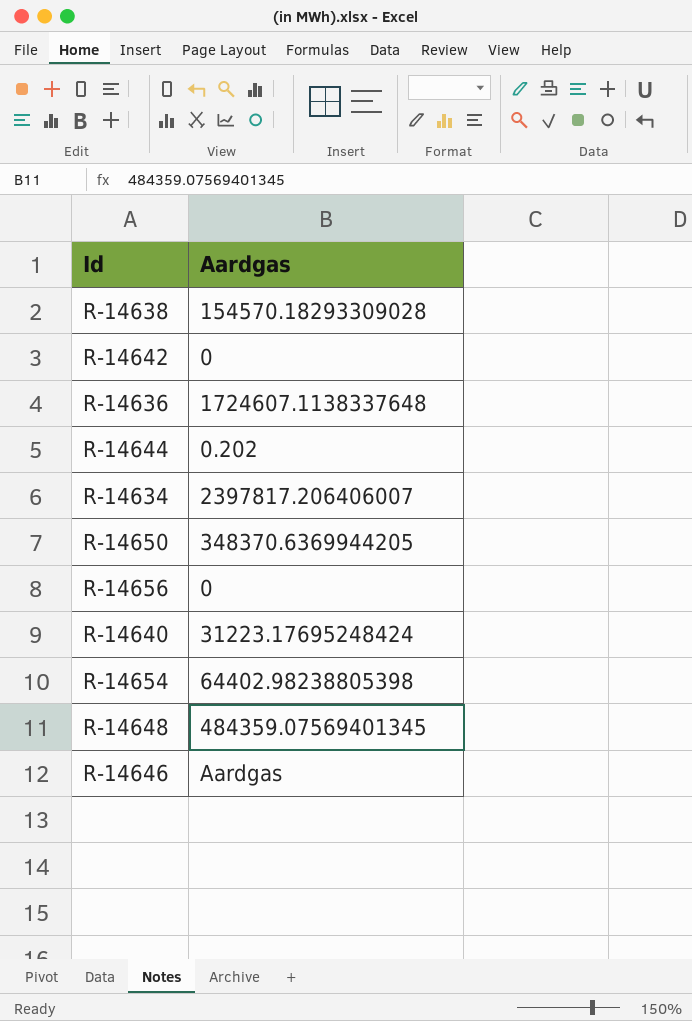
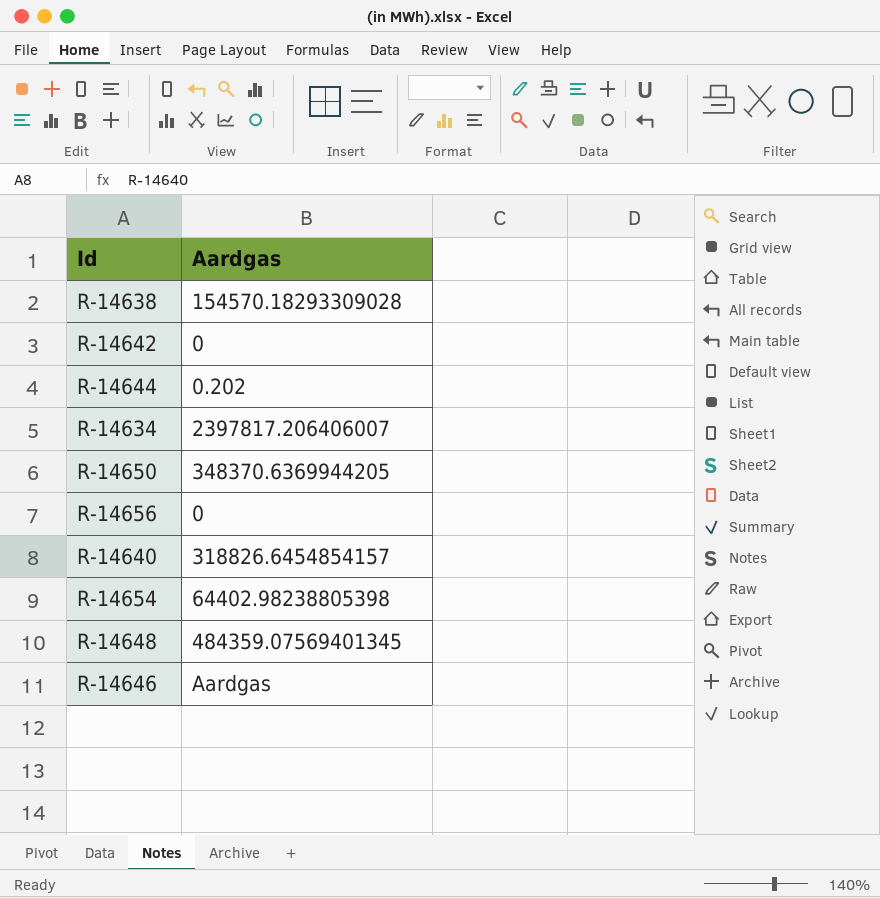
row R-14636: 1724607.1138337648 -> none
R-14640 | Aardgas: 31223.17695248424 -> 318826.6454854157

